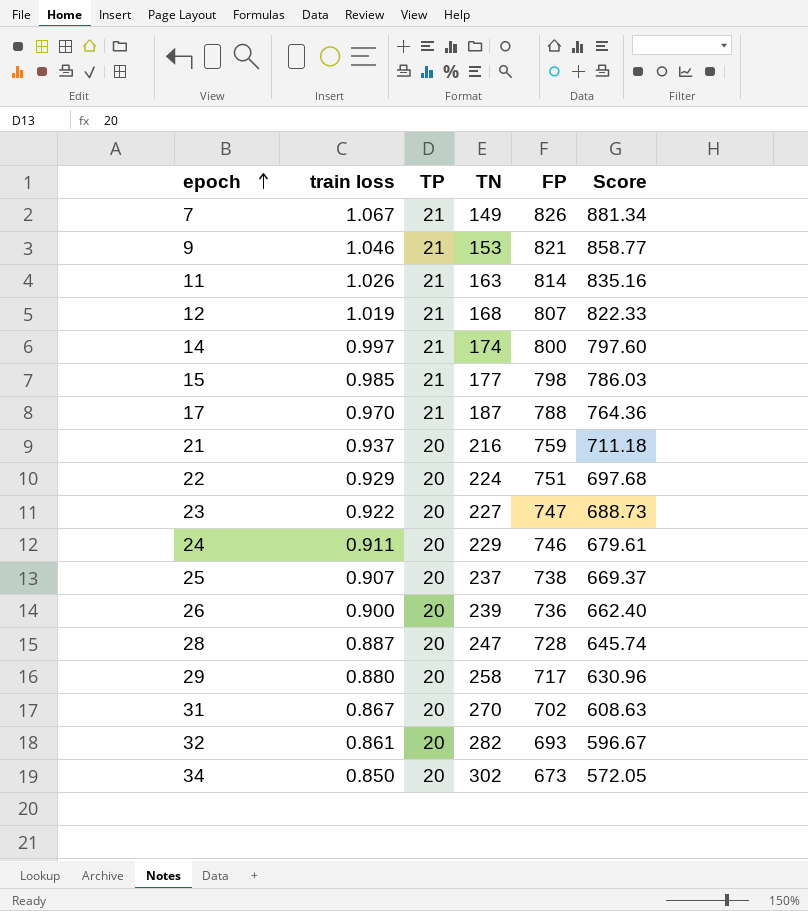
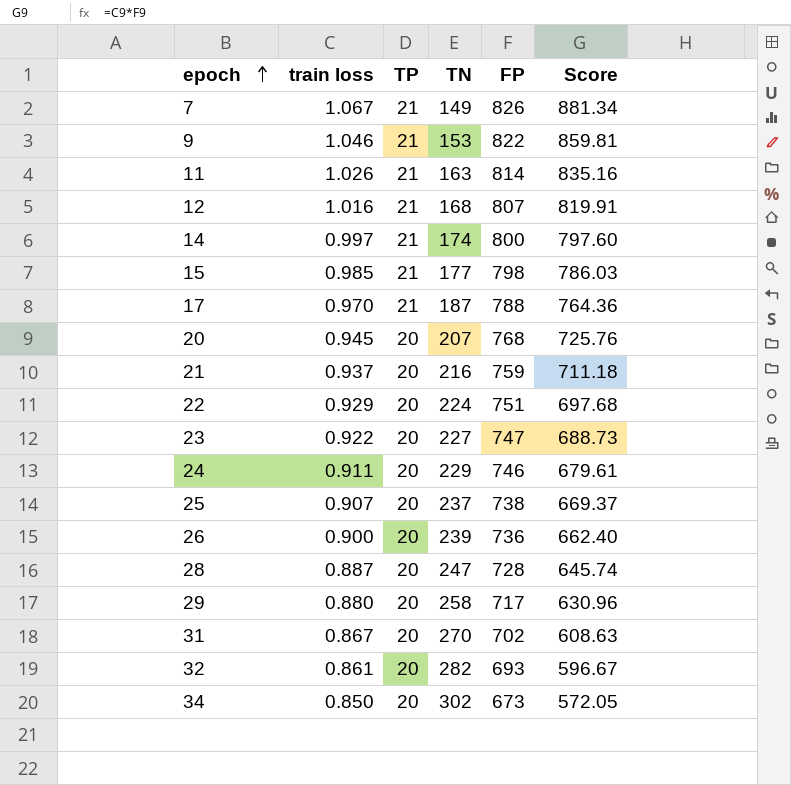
9 | FP: 821 -> 822
9 | Score: 858.77 -> 859.81
12 | train loss: 1.019 -> 1.016
12 | Score: 822.33 -> 819.91
row 20: none -> 0.945 | 20 | 207 | 768 | 725.76

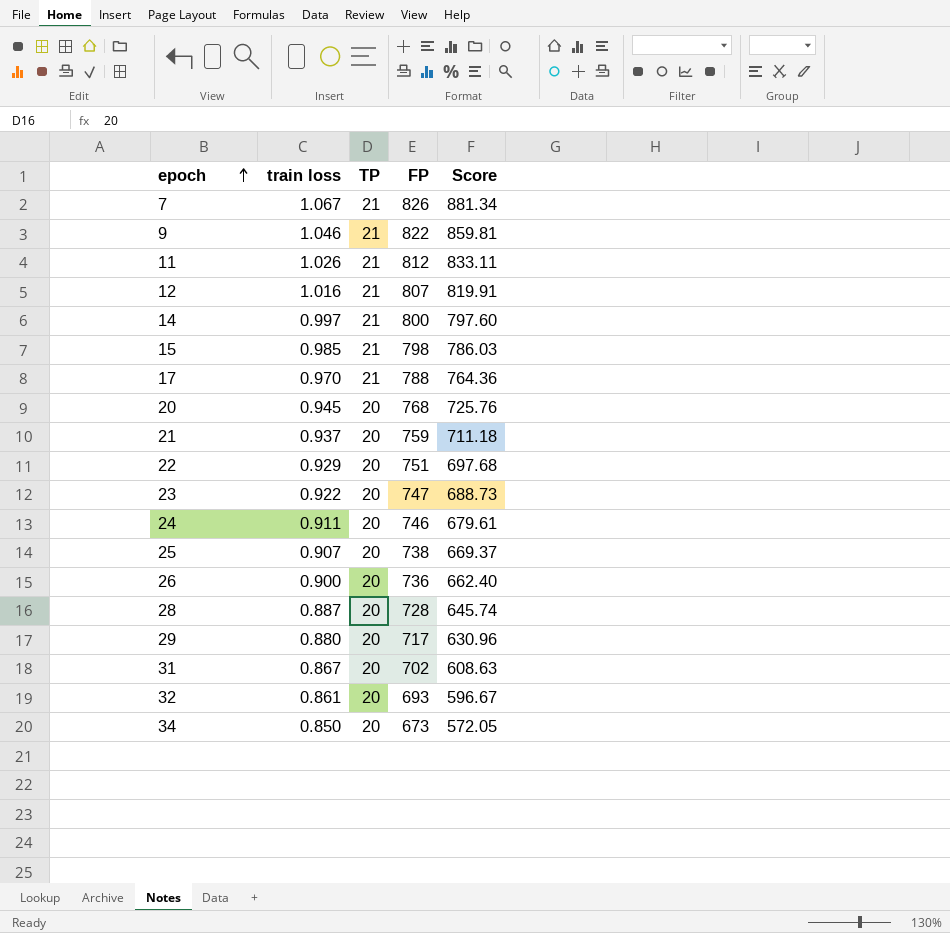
column TN | position: 4 -> none
11 | FP: 814 -> 812
11 | Score: 835.16 -> 833.11

